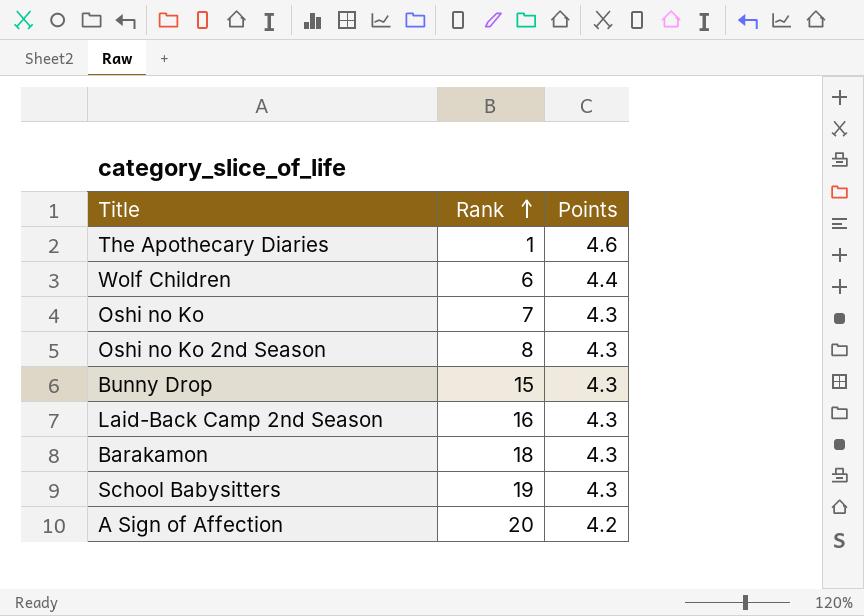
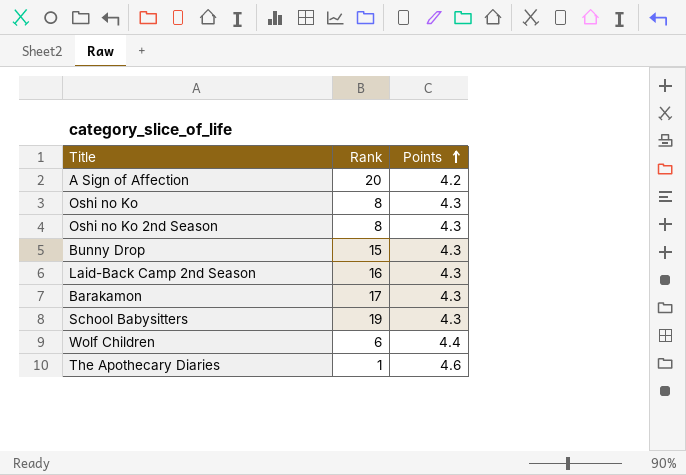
row order: Rank ascending -> Points ascending
Oshi no Ko | Rank: 7 -> 8
Barakamon | Rank: 18 -> 17

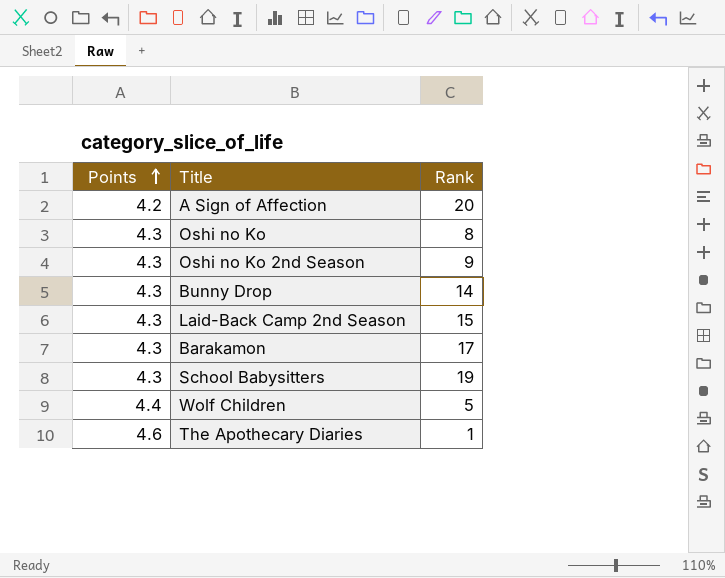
column Points | position: 3 -> 1
Oshi no Ko 2nd Season | Rank: 8 -> 9
Bunny Drop | Rank: 15 -> 14
Laid-Back Camp 2nd Season | Rank: 16 -> 15
Wolf Children | Rank: 6 -> 5

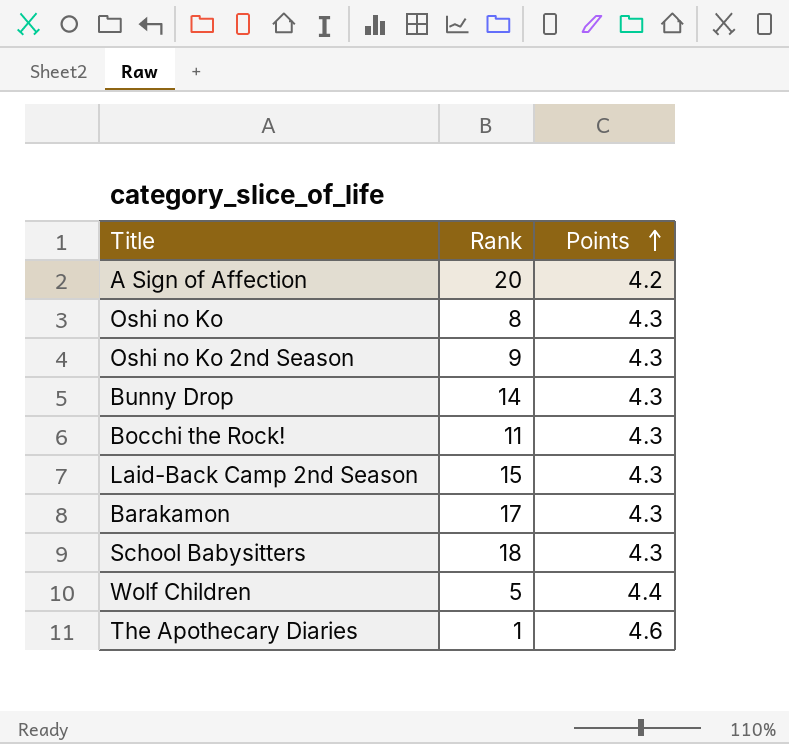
column Points | position: 1 -> 3
row Bocchi the Rock!: none -> 11 | 4.3
School Babysitters | Rank: 19 -> 18

